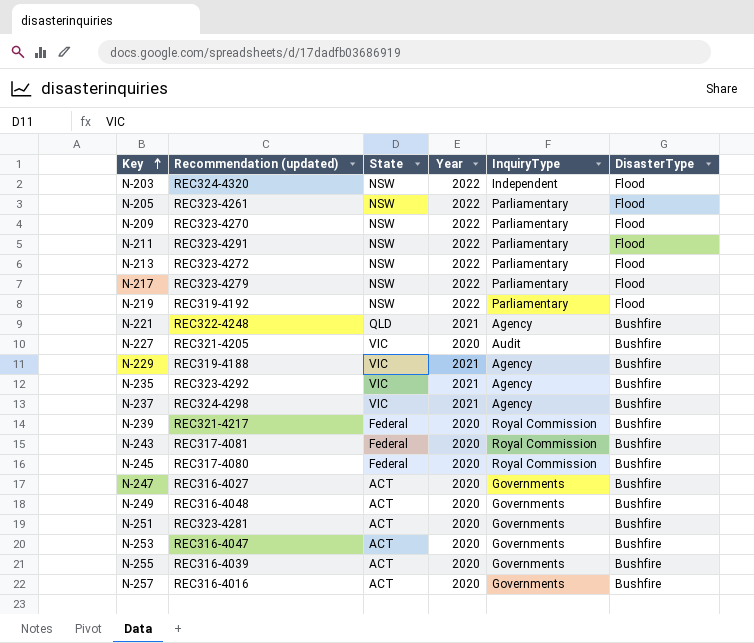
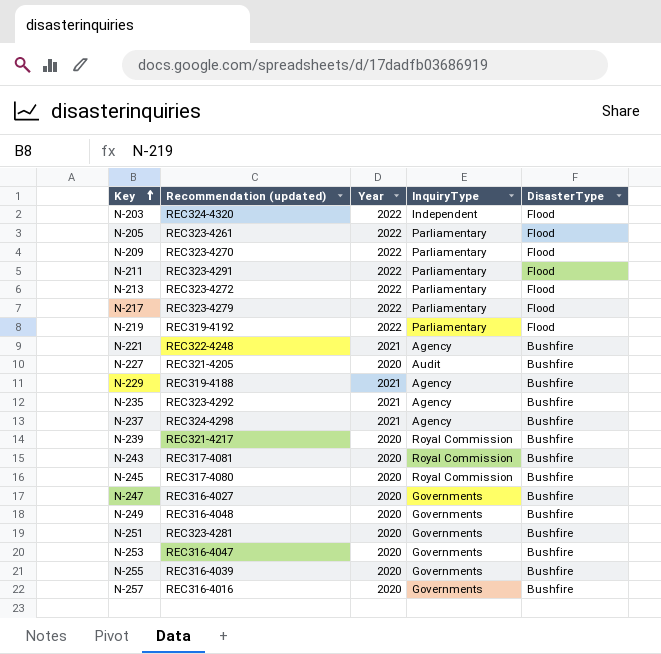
column State | position: 3 -> none

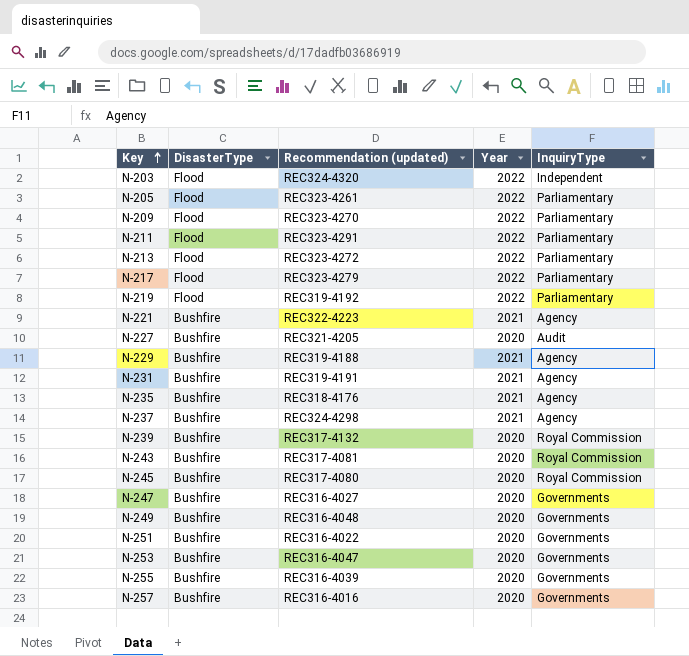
column DisasterType | position: 5 -> 2
N-221 | Recommendation (updated): REC322-4248 -> REC322-4223
row N-231: none -> Bushfire | REC319-4191 | 2021 | Agency
N-235 | Recommendation (updated): REC323-4292 -> REC318-4176
N-239 | Recommendation (updated): REC321-4217 -> REC317-4132
N-251 | Recommendation (updated): REC323-4281 -> REC316-4022

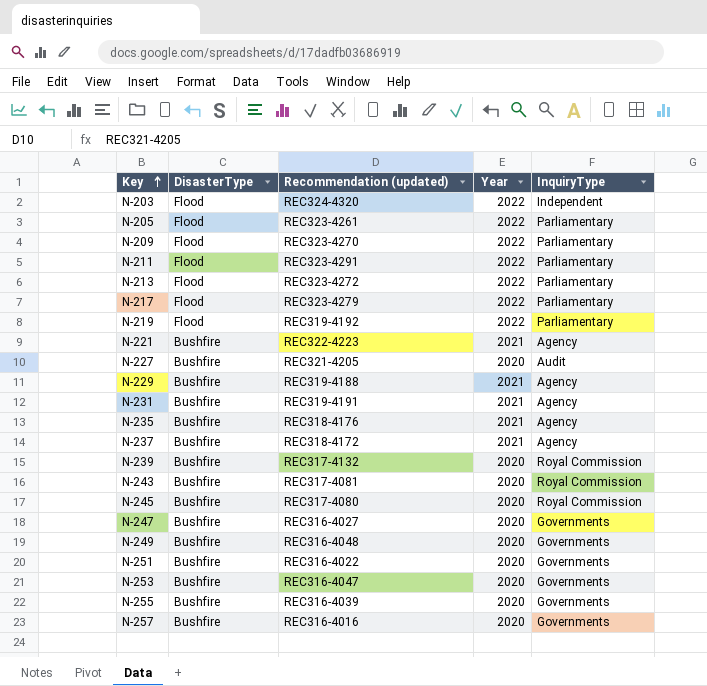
N-237 | Recommendation (updated): REC324-4298 -> REC318-4172

